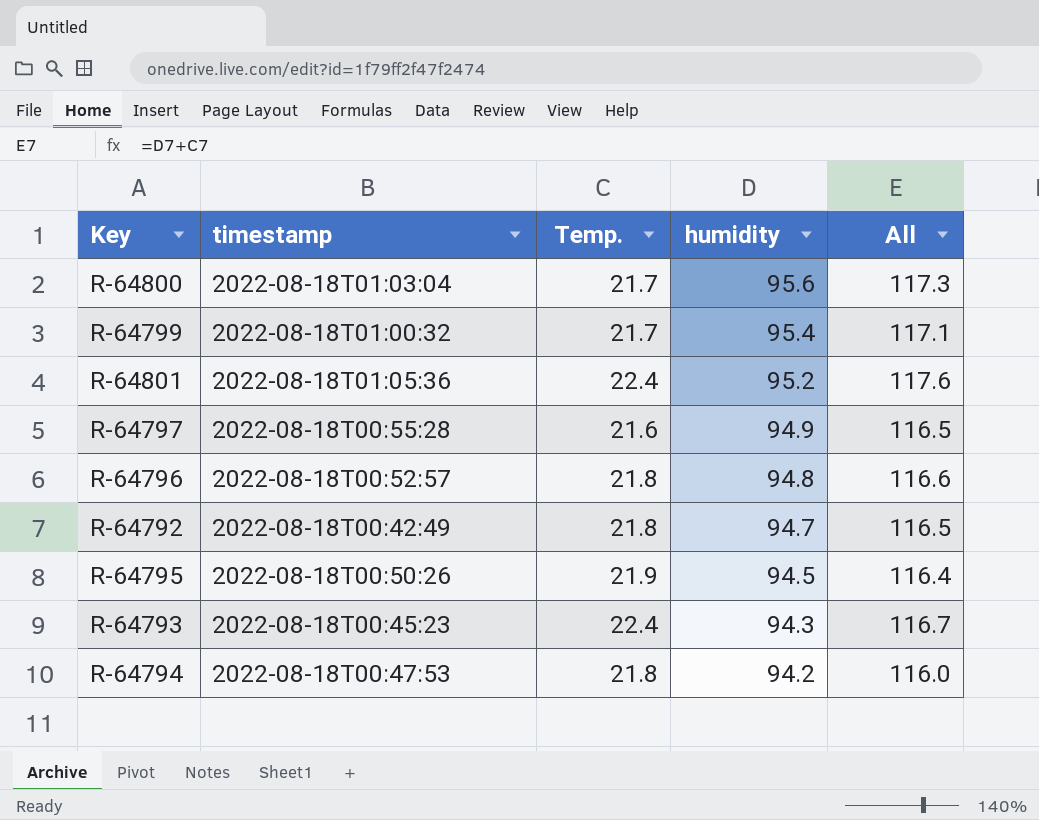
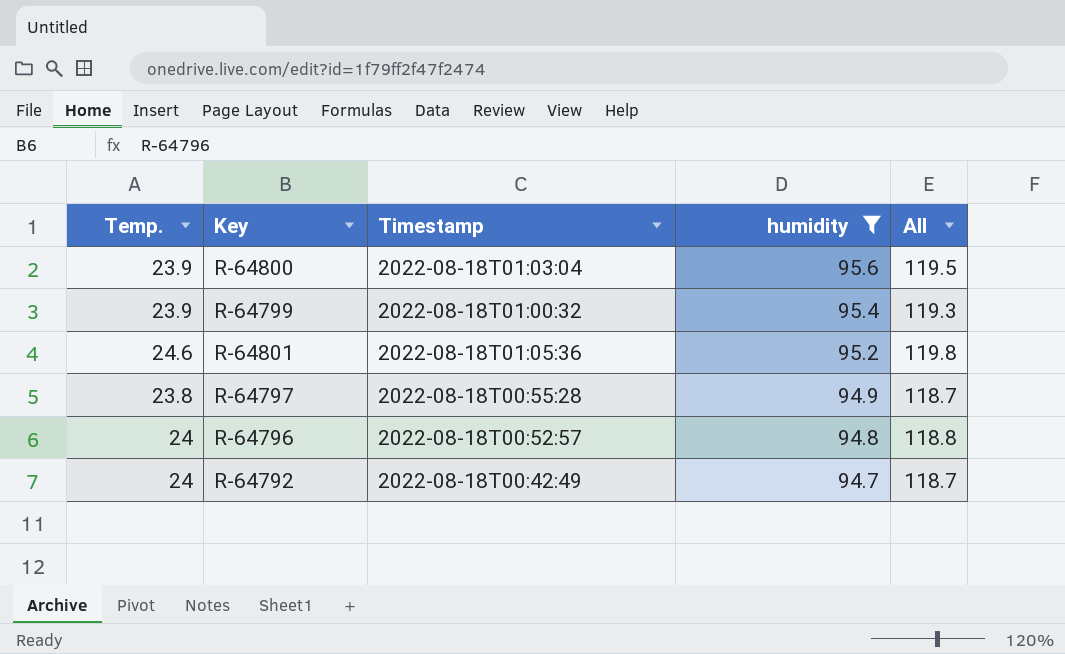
filter: none -> humidity >= 94.7
column Temp. | position: 3 -> 1
column name: timestamp -> Timestamp
R-64800 | Temp.: 21.7 -> 23.9
R-64800 | All: 117.3 -> 119.5
R-64799 | Temp.: 21.7 -> 23.9
R-64799 | All: 117.1 -> 119.3
R-64801 | Temp.: 22.4 -> 24.6
R-64801 | All: 117.6 -> 119.8
R-64797 | Temp.: 21.6 -> 23.8
R-64797 | All: 116.5 -> 118.7
R-64796 | Temp.: 21.8 -> 24
R-64796 | All: 116.6 -> 118.8
R-64792 | Temp.: 21.8 -> 24
R-64792 | All: 116.5 -> 118.7

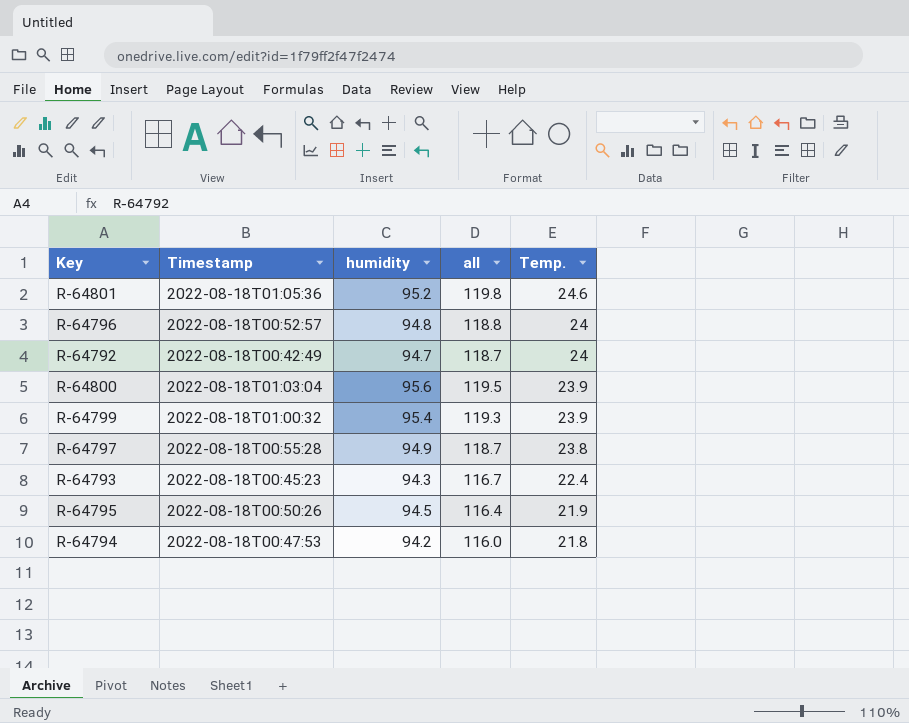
filter: humidity >= 94.7 -> none
row order: humidity descending -> Temp. descending
column name: All -> all
column Temp. | position: 1 -> 5

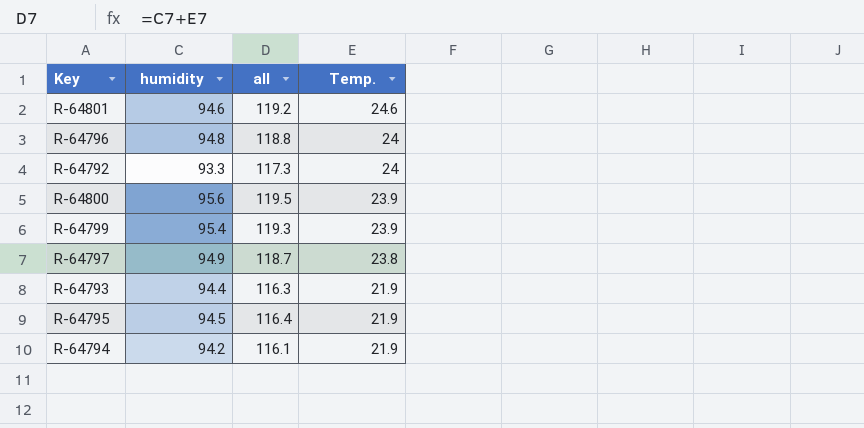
column Timestamp | position: 2 -> none
R-64801 | humidity: 95.2 -> 94.6
R-64801 | all: 119.8 -> 119.2
R-64792 | humidity: 94.7 -> 93.3
R-64792 | all: 118.7 -> 117.3
R-64793 | humidity: 94.3 -> 94.4
R-64793 | all: 116.7 -> 116.3
R-64793 | Temp.: 22.4 -> 21.9
R-64794 | all: 116.0 -> 116.1
R-64794 | Temp.: 21.8 -> 21.9

